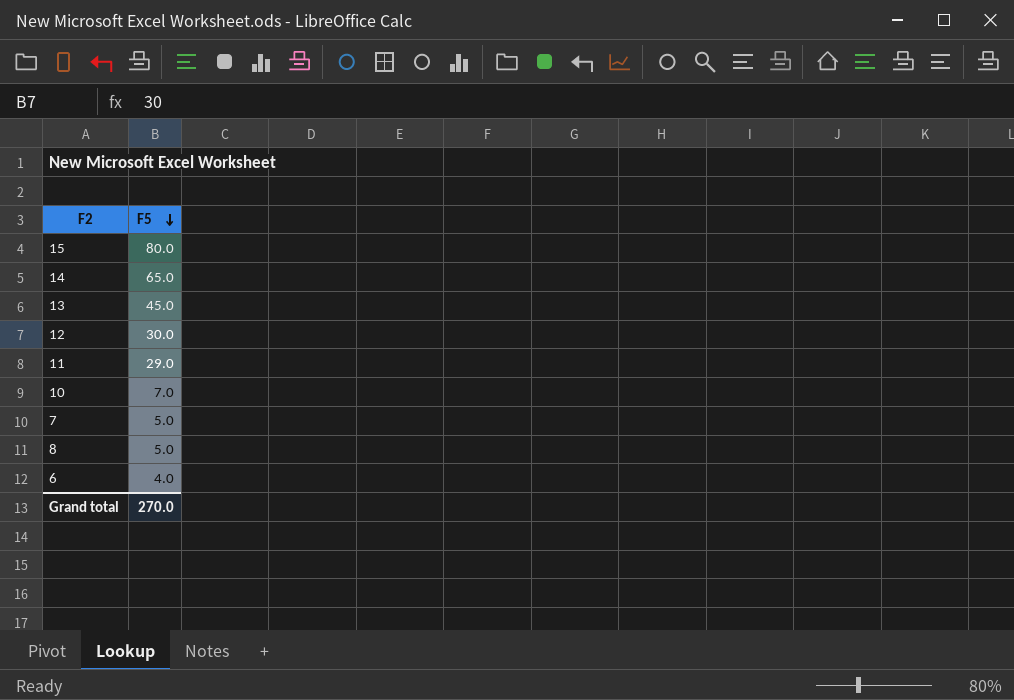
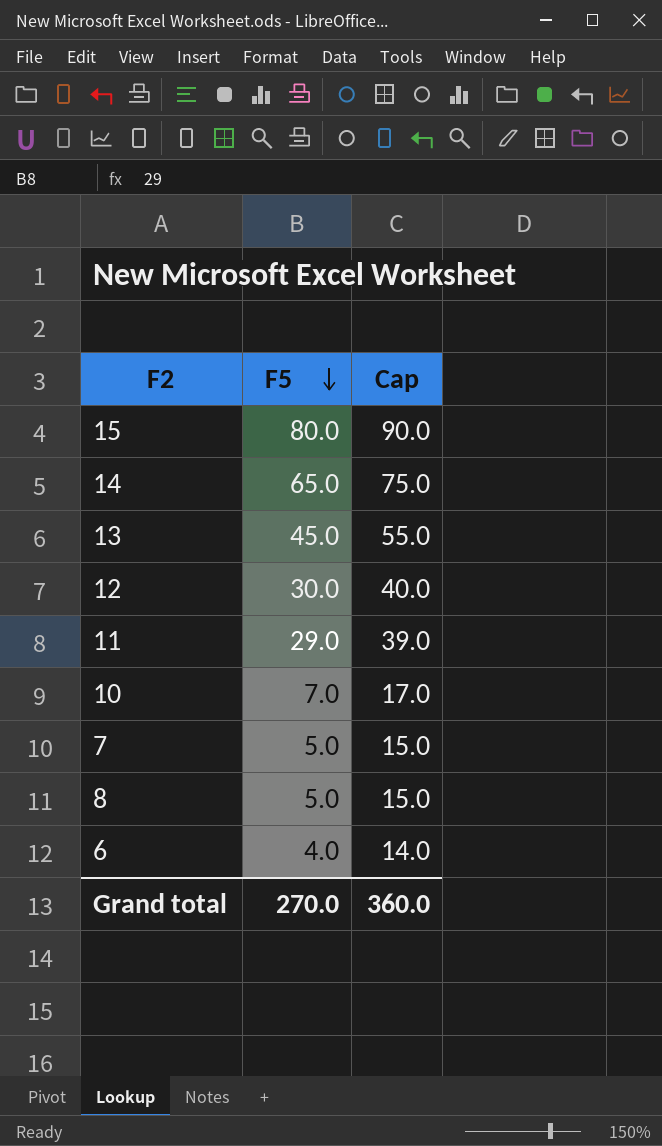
column Cap | formula: none -> [F5] + 10

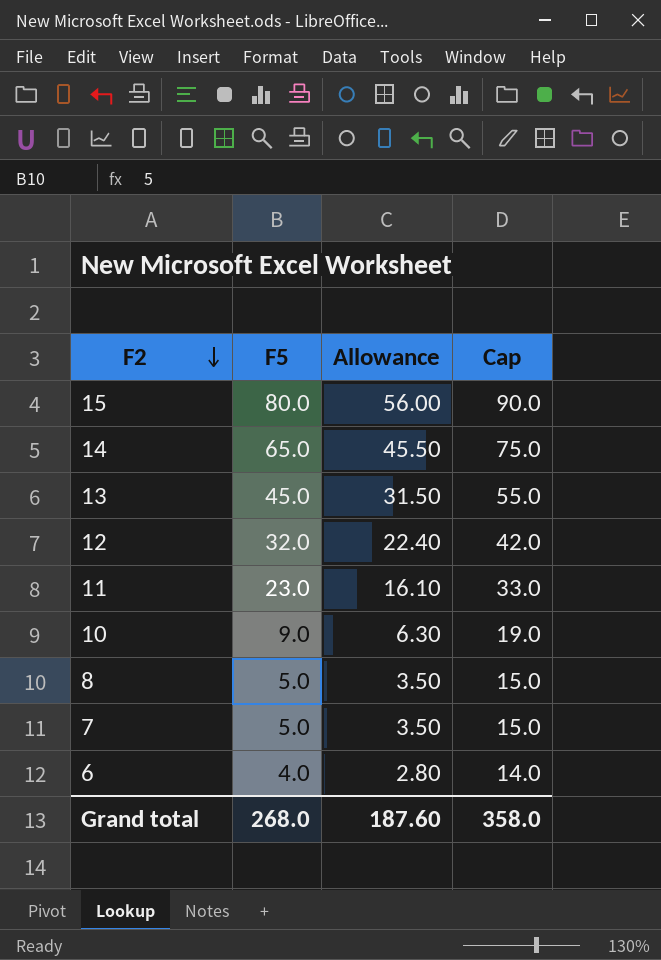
row order: F5 descending -> F2 descending
column Allowance | formula: none -> [F5] * 0.7
12 | F5: 30.0 -> 32.0
12 | Cap: 40.0 -> 42.0
11 | F5: 29.0 -> 23.0
11 | Cap: 39.0 -> 33.0
10 | F5: 7.0 -> 9.0
10 | Cap: 17.0 -> 19.0
Grand total | F5: 270.0 -> 268.0
Grand total | Cap: 360.0 -> 358.0

